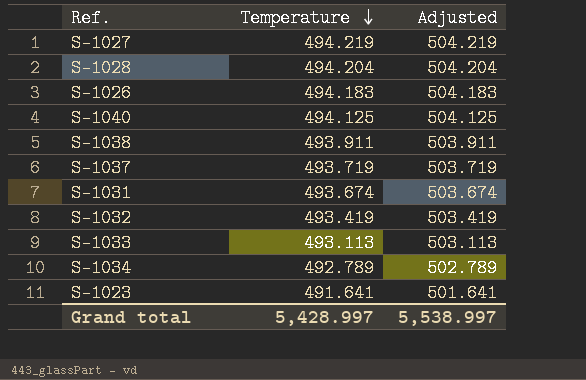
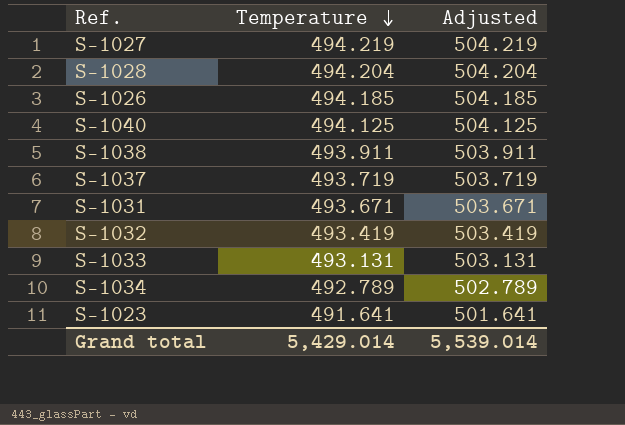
S-1026 | Temperature: 494.183 -> 494.185
S-1026 | Adjusted: 504.183 -> 504.185
S-1031 | Temperature: 493.674 -> 493.671
S-1031 | Adjusted: 503.674 -> 503.671
S-1033 | Temperature: 493.113 -> 493.131
S-1033 | Adjusted: 503.113 -> 503.131
Grand total | Temperature: 5,428.997 -> 5,429.014
Grand total | Adjusted: 5,538.997 -> 5,539.014

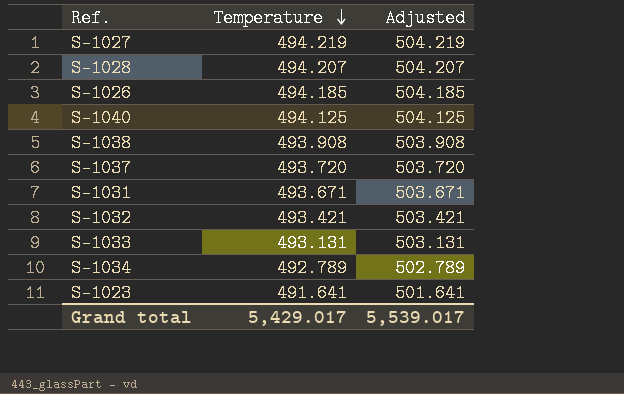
S-1028 | Temperature: 494.204 -> 494.207
S-1028 | Adjusted: 504.204 -> 504.207
S-1038 | Temperature: 493.911 -> 493.908
S-1038 | Adjusted: 503.911 -> 503.908
S-1037 | Temperature: 493.719 -> 493.720
S-1037 | Adjusted: 503.719 -> 503.720
S-1032 | Temperature: 493.419 -> 493.421
S-1032 | Adjusted: 503.419 -> 503.421
Grand total | Temperature: 5,429.014 -> 5,429.017
Grand total | Adjusted: 5,539.014 -> 5,539.017

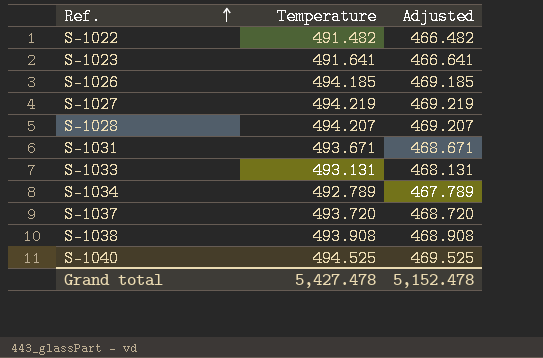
row order: Temperature descending -> Ref. ascending
column Adjusted | formula: [Temperature] + 10 -> [Temperature] - 25
row S-1032: 493.421 | 503.421 -> none
row S-1022: none -> 491.482 | 466.482
S-1040 | Temperature: 494.125 -> 494.525
Grand total | Temperature: 5,429.017 -> 5,427.478
Grand total | Adjusted: 5,539.017 -> 5,152.478

